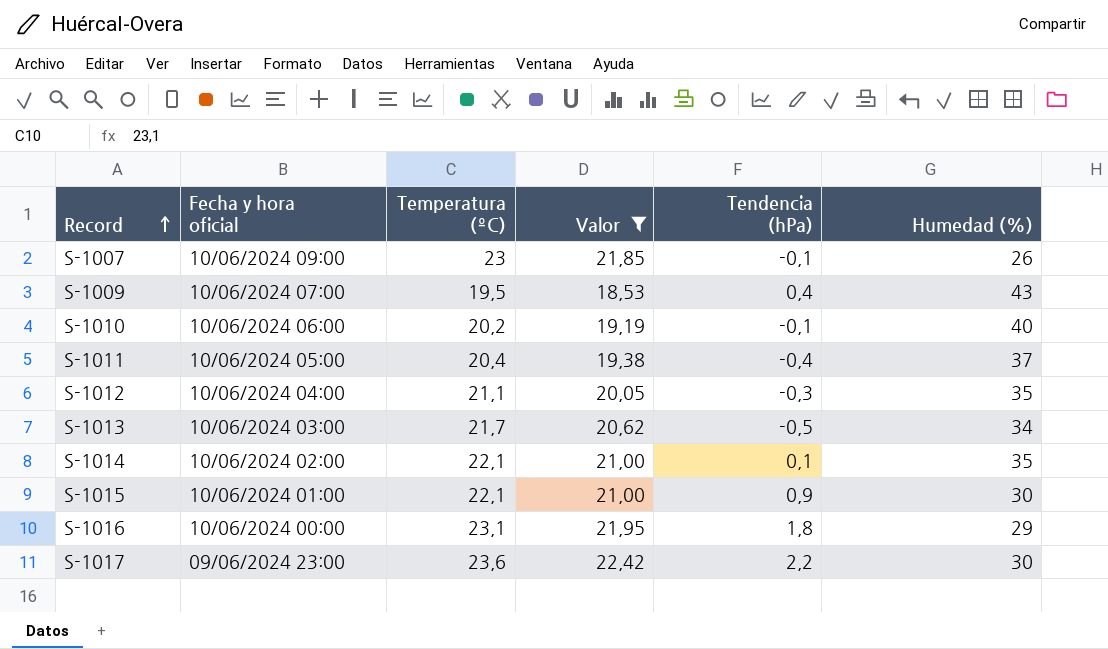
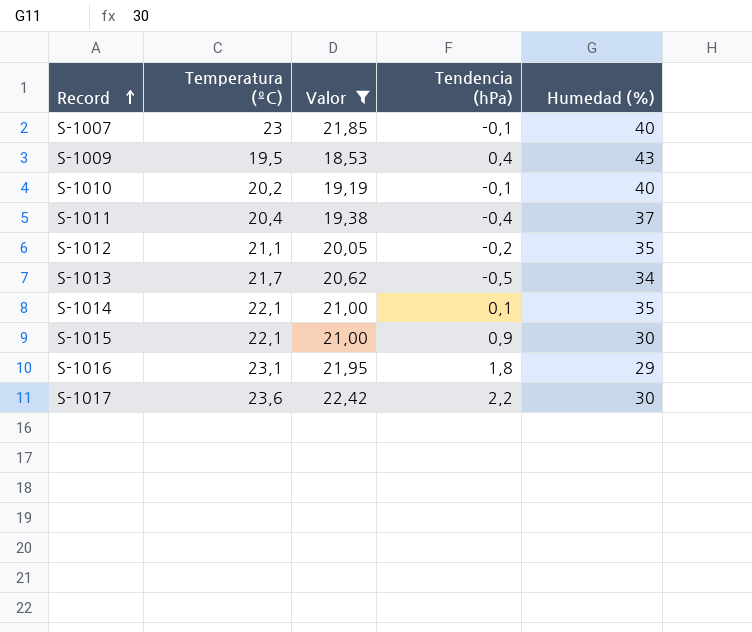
column Fecha y hora oficial | position: 2 -> none
S-1007 | Humedad (%): 26 -> 40
S-1012 | Tendencia (hPa): -0,3 -> -0,2

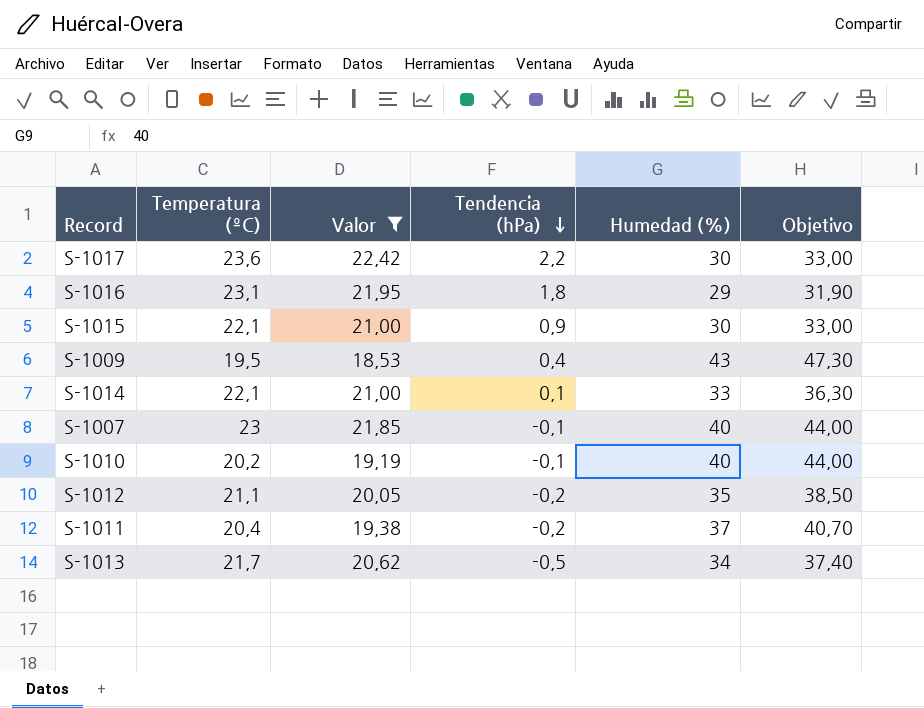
row order: Record ascending -> Tendencia (hPa) descending
column Objetivo | formula: none -> [Humedad (%)] * 1,1
S-1014 | Humedad (%): 35 -> 33
S-1011 | Tendencia (hPa): -0,4 -> -0,2

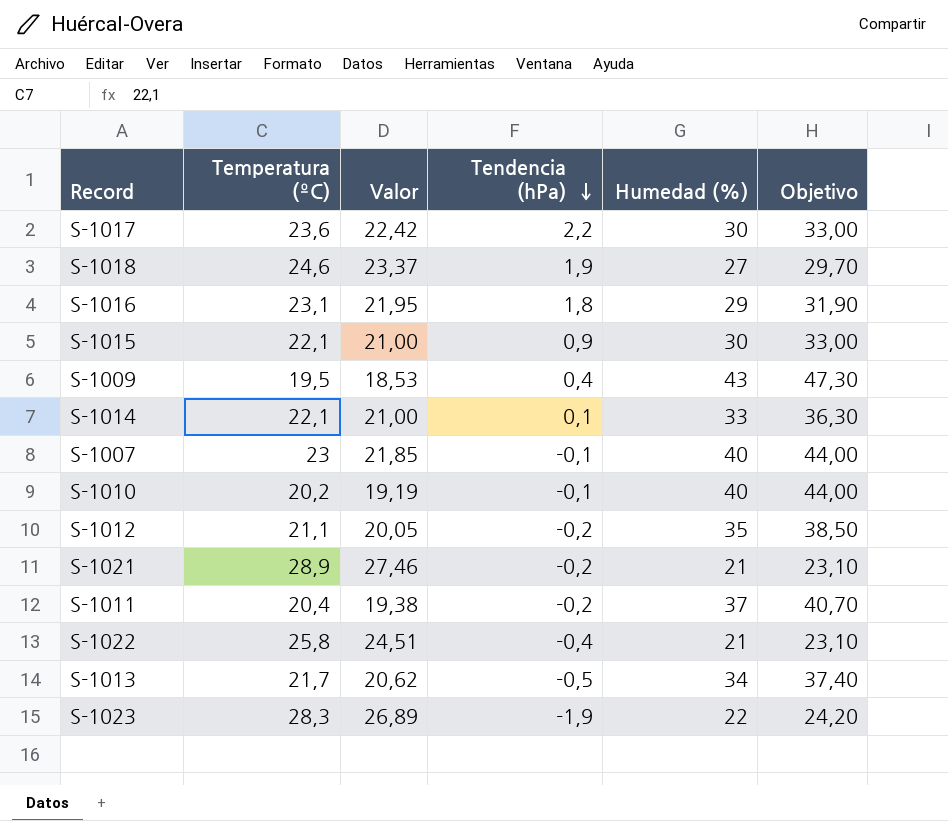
filter: Valor <= 22,42 -> none

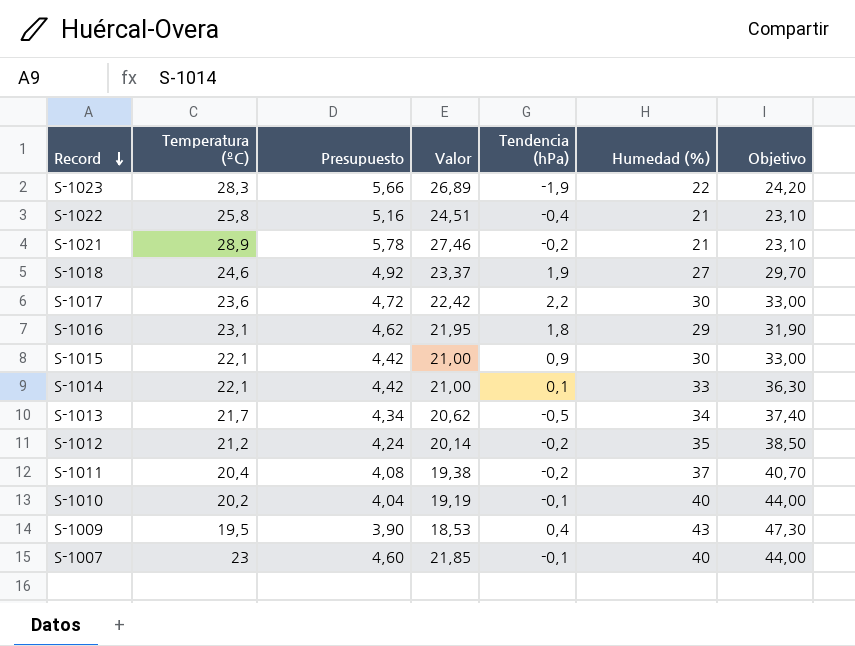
row order: Tendencia (hPa) descending -> Record descending
column Presupuesto | formula: none -> [Temperatura (ºC)] * 0,2
S-1012 | Temperatura (ºC): 21,1 -> 21,2
S-1012 | Valor: 20,05 -> 20,14

